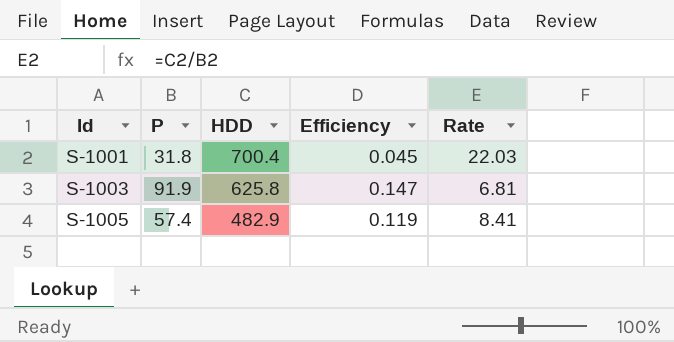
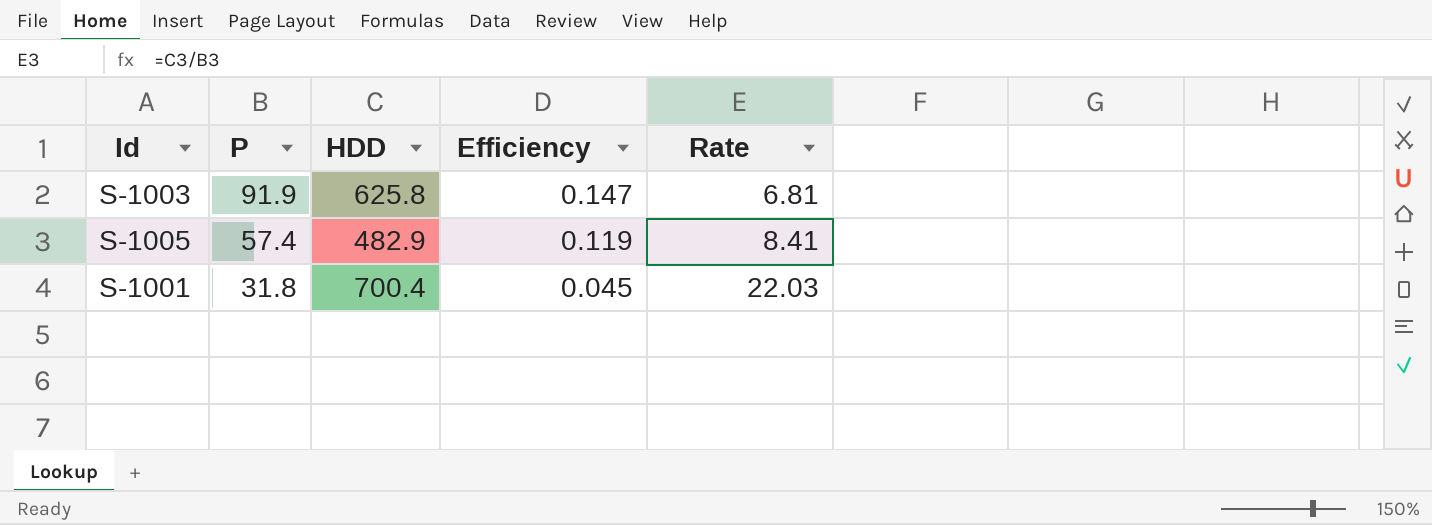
row order: Id ascending -> P descending

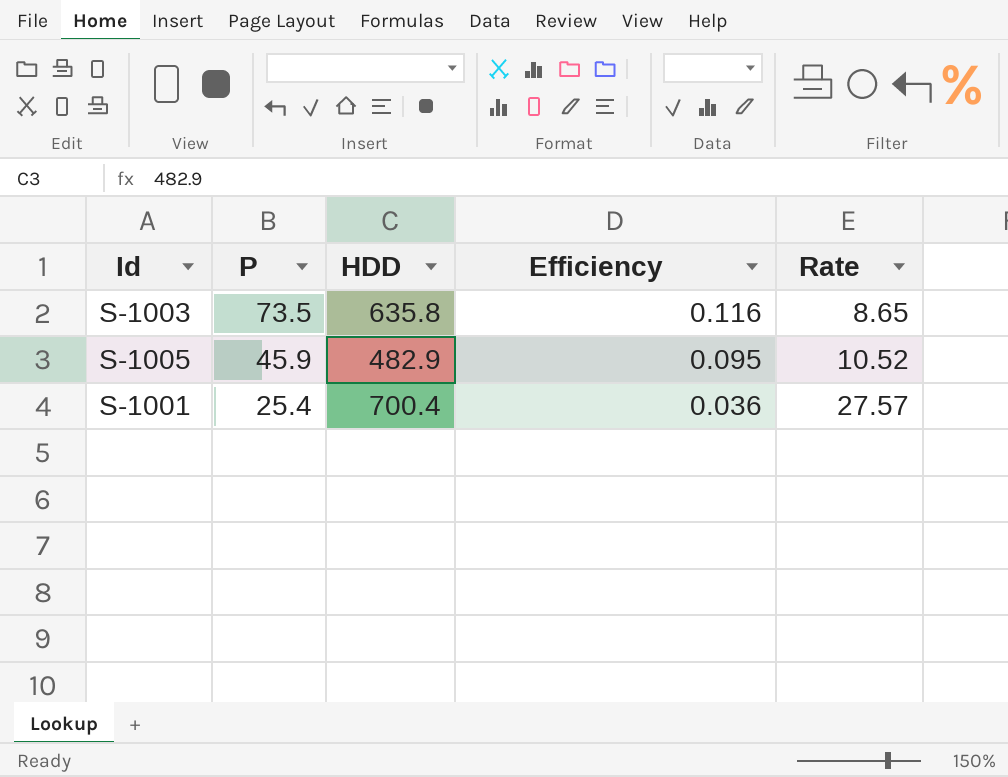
S-1003 | P: 91.9 -> 73.5
S-1003 | HDD: 625.8 -> 635.8
S-1003 | Efficiency: 0.147 -> 0.116
S-1003 | Rate: 6.81 -> 8.65
S-1005 | P: 57.4 -> 45.9
S-1005 | Efficiency: 0.119 -> 0.095
S-1005 | Rate: 8.41 -> 10.52
S-1001 | P: 31.8 -> 25.4
S-1001 | Efficiency: 0.045 -> 0.036
S-1001 | Rate: 22.03 -> 27.57

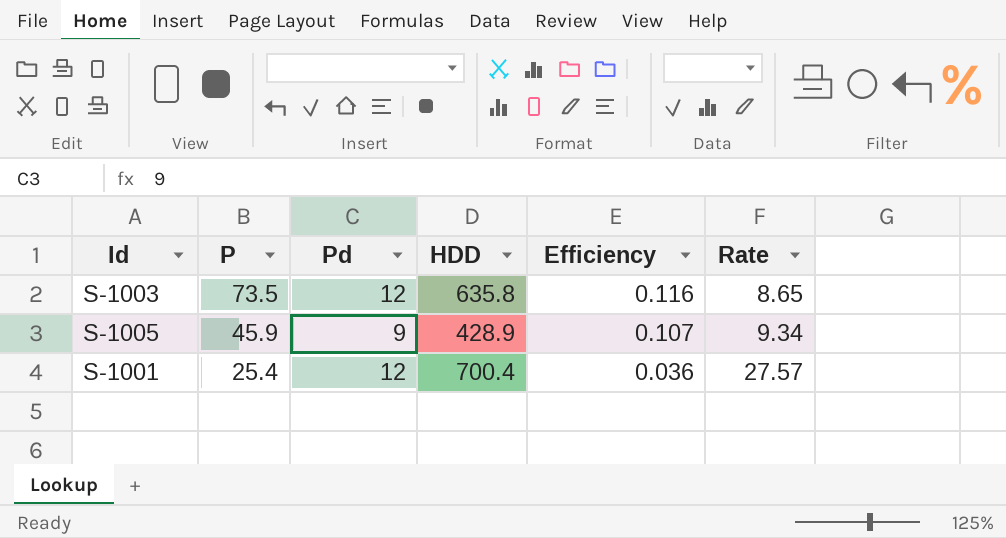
column Pd | position: none -> 3
S-1005 | HDD: 482.9 -> 428.9
S-1005 | Efficiency: 0.095 -> 0.107
S-1005 | Rate: 10.52 -> 9.34

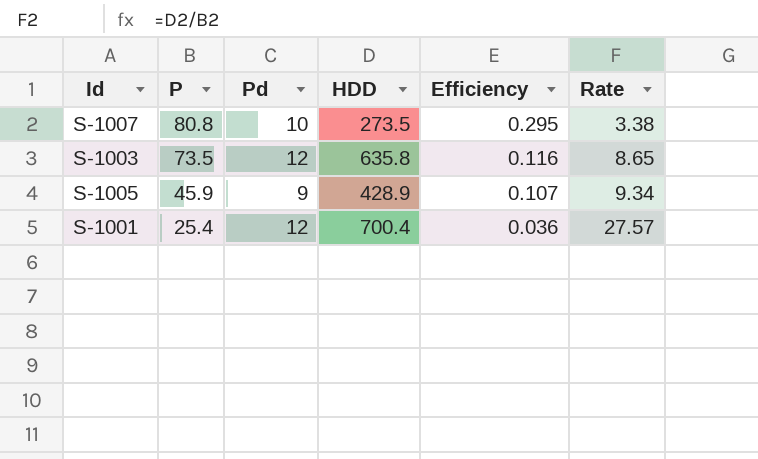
row S-1007: none -> 80.8 | 10 | 273.5 | 0.295 | 3.38

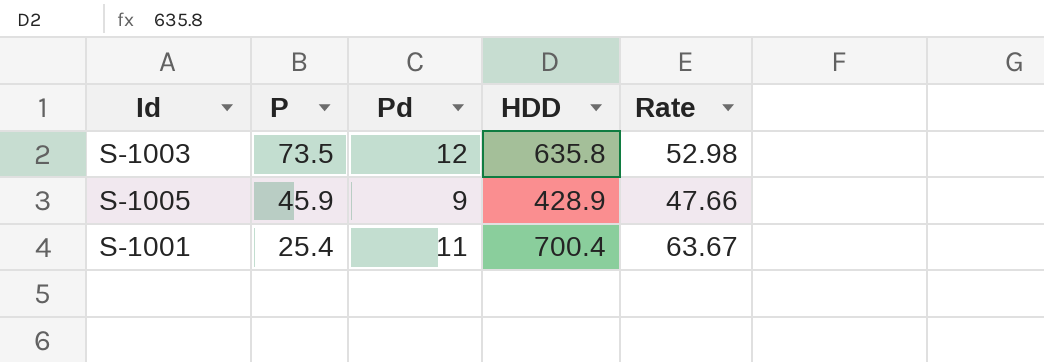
column Efficiency | formula: [P] / [HDD] -> none
column Rate | formula: [HDD] / [P] -> [HDD] / [Pd]
row S-1007: 80.8 | 10 | 273.5 | 0.295 | 3.38 -> none
S-1001 | Pd: 12 -> 11

